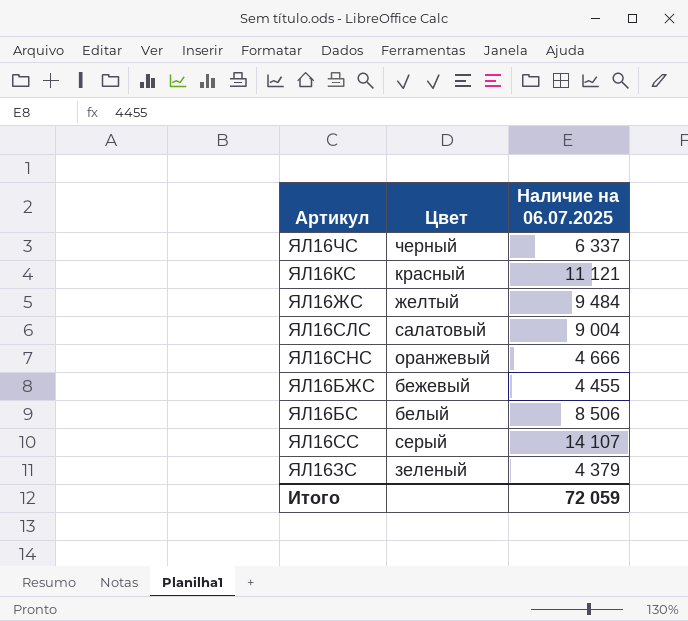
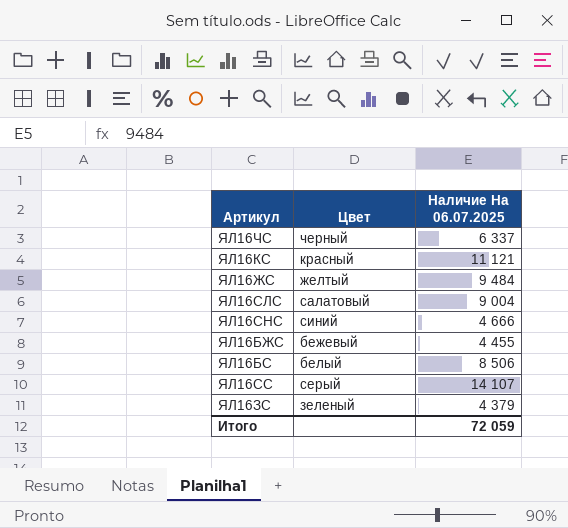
column name: Наличие на 06.07.2025 -> Наличие На 06.07.2025
ЯЛ16СНС | Цвет: оранжевый -> синий

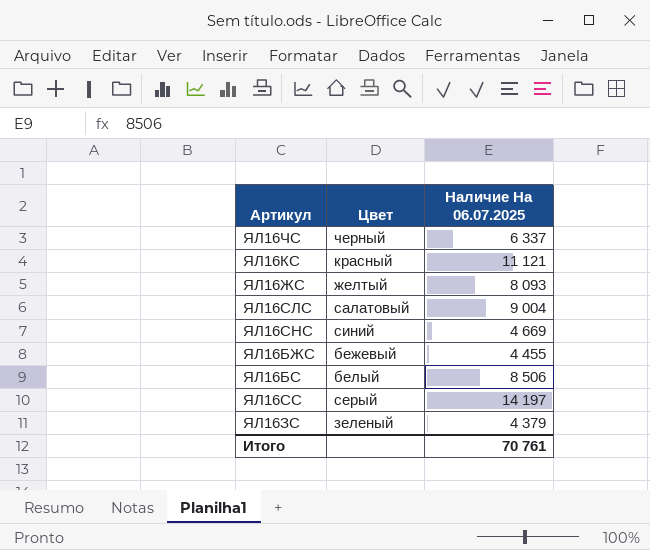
ЯЛ16ЖС | Наличие На 06.07.2025: 9 484 -> 8 093
ЯЛ16СНС | Наличие На 06.07.2025: 4 666 -> 4 669
ЯЛ16СС | Наличие На 06.07.2025: 14 107 -> 14 197
Итого | Наличие На 06.07.2025: 72 059 -> 70 761

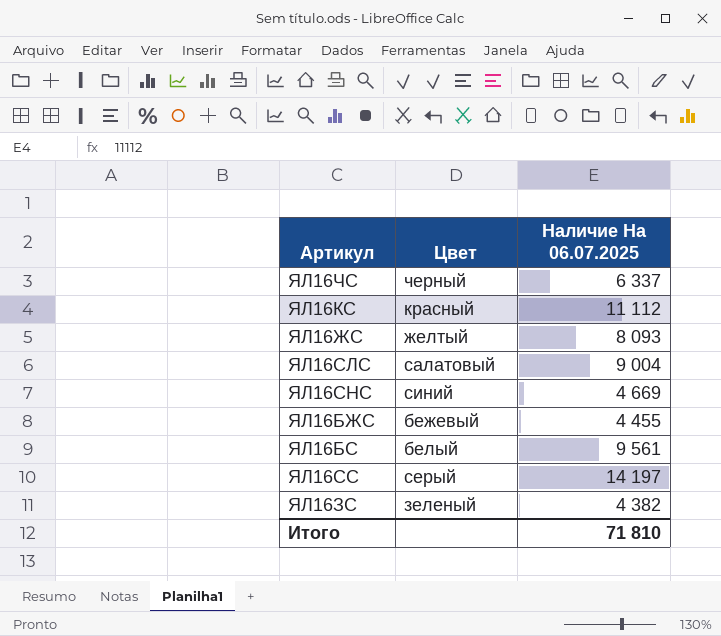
ЯЛ16КС | Наличие На 06.07.2025: 11 121 -> 11 112
ЯЛ16БС | Наличие На 06.07.2025: 8 506 -> 9 561
ЯЛ16ЗС | Наличие На 06.07.2025: 4 379 -> 4 382
Итого | Наличие На 06.07.2025: 70 761 -> 71 810

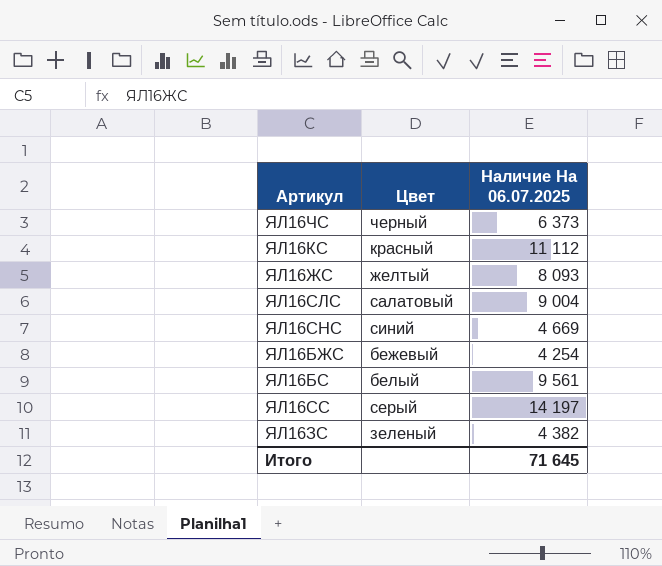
ЯЛ16ЧС | Наличие На 06.07.2025: 6 337 -> 6 373
ЯЛ16БЖС | Наличие На 06.07.2025: 4 455 -> 4 254
Итого | Наличие На 06.07.2025: 71 810 -> 71 645

